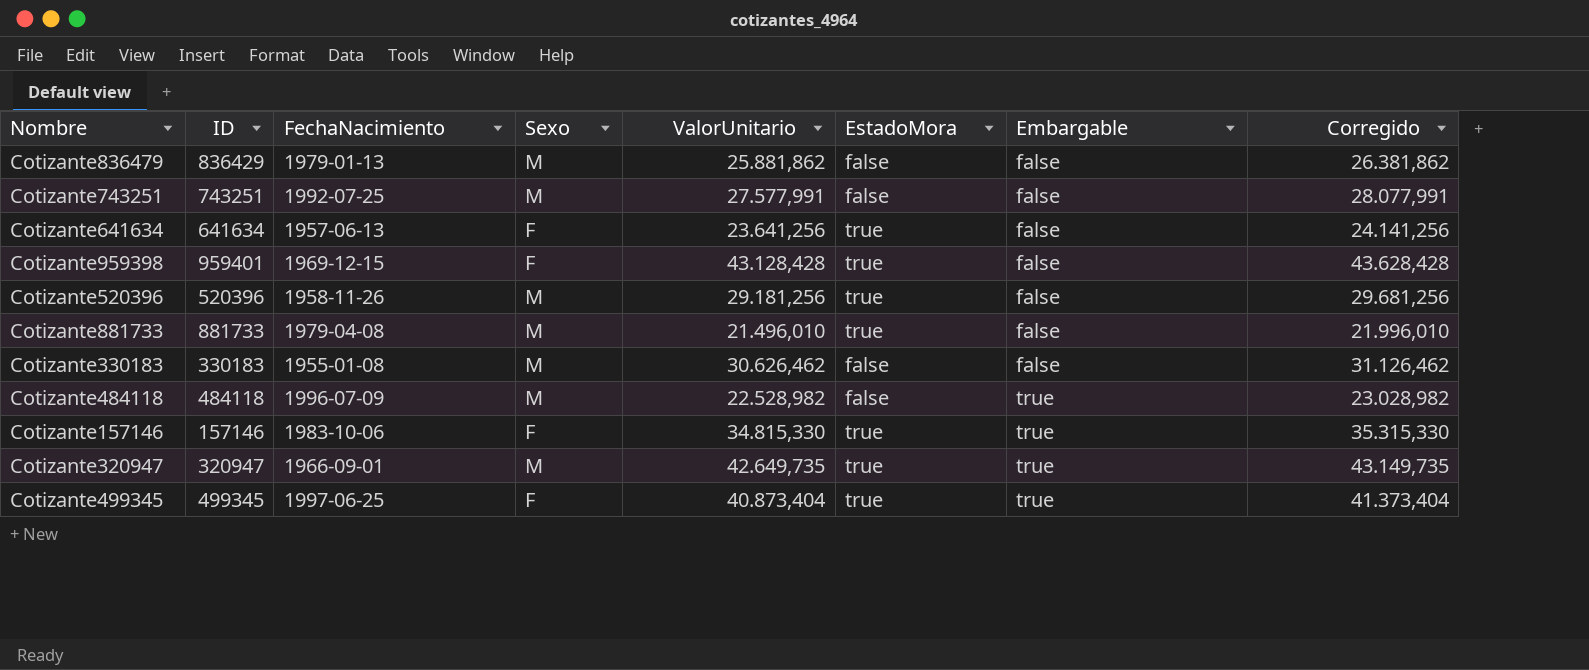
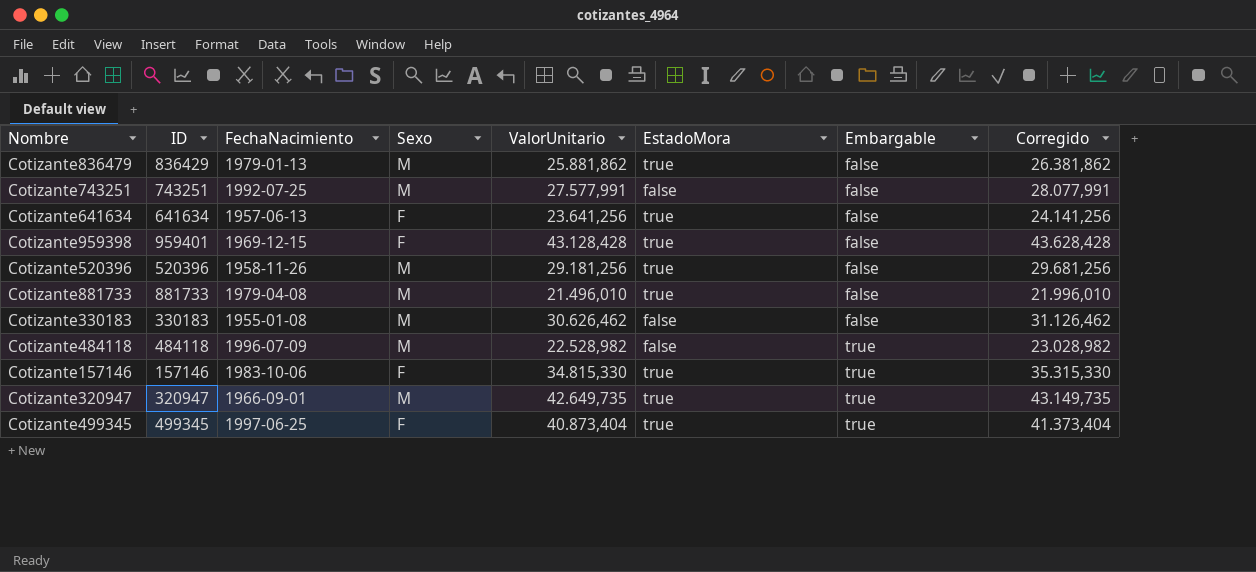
Cotizante836479 | EstadoMora: false -> true

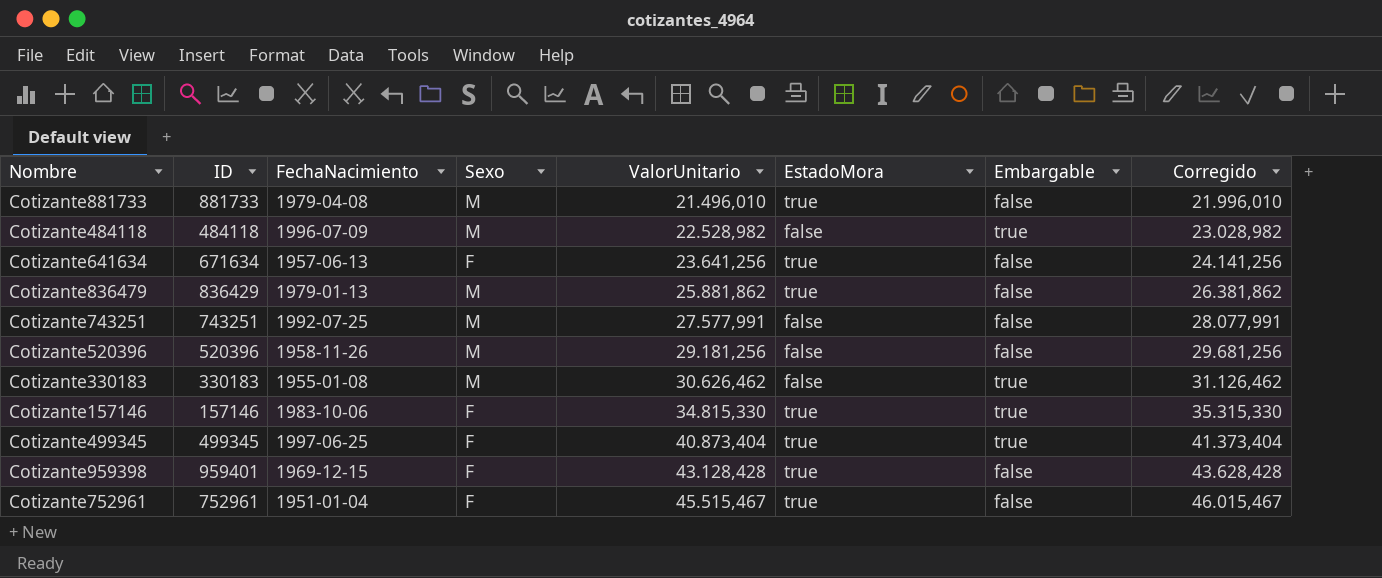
row order: Embargable ascending -> ValorUnitario ascending
row Cotizante320947: 320947 | 1966-09-01 | M | 42.649,735 | true | true | 43.149,735 -> none
Cotizante641634 | ID: 641634 -> 671634
Cotizante520396 | EstadoMora: true -> false
Cotizante330183 | Embargable: false -> true
row Cotizante752961: none -> 752961 | 1951-01-04 | F | 45.515,467 | true | false | 46.015,467

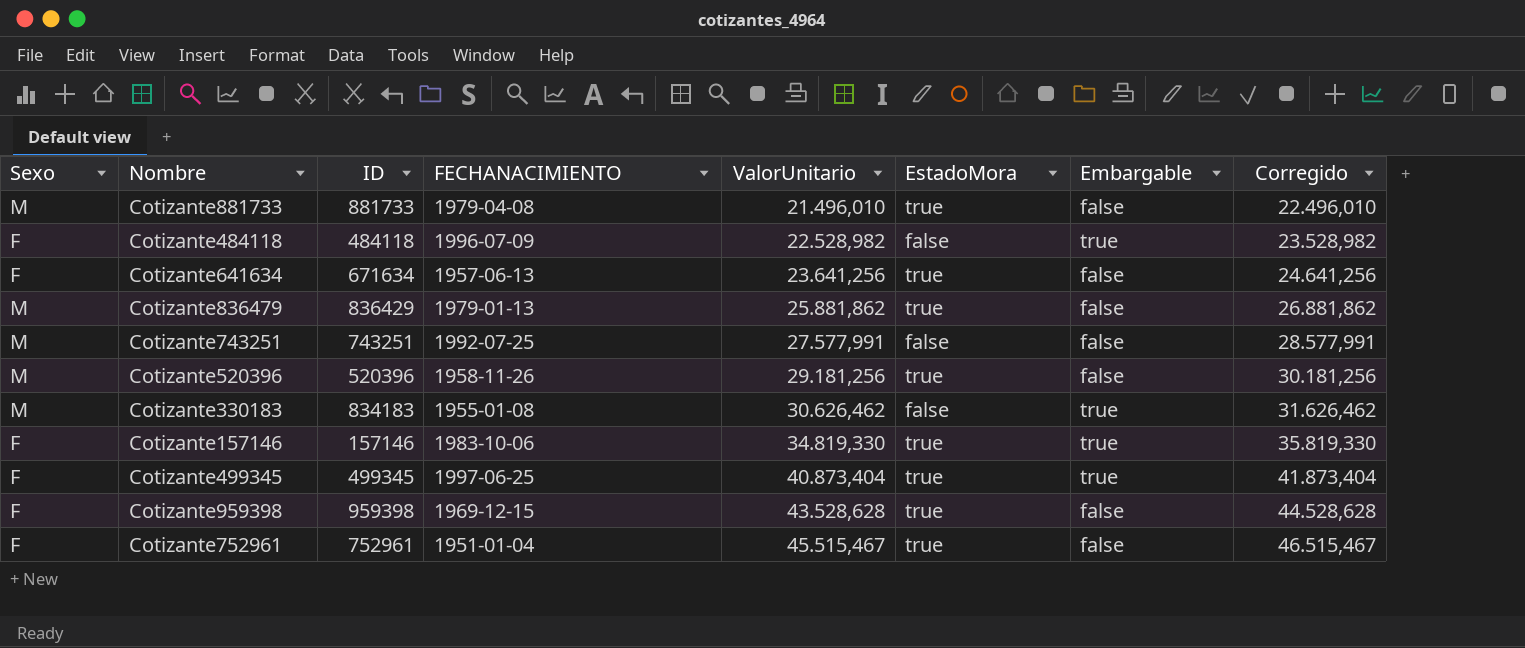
column Sexo | position: 4 -> 1
column name: FechaNacimiento -> FECHANACIMIENTO
column Corregido | formula: [ValorUnitario] + 500 -> [ValorUnitario] + 1000
Cotizante484118 | Sexo: M -> F
Cotizante520396 | EstadoMora: false -> true
Cotizante330183 | ID: 330183 -> 834183
Cotizante157146 | ValorUnitario: 34.815,330 -> 34.819,330
Cotizante959398 | ID: 959401 -> 959398
Cotizante959398 | ValorUnitario: 43.128,428 -> 43.528,628

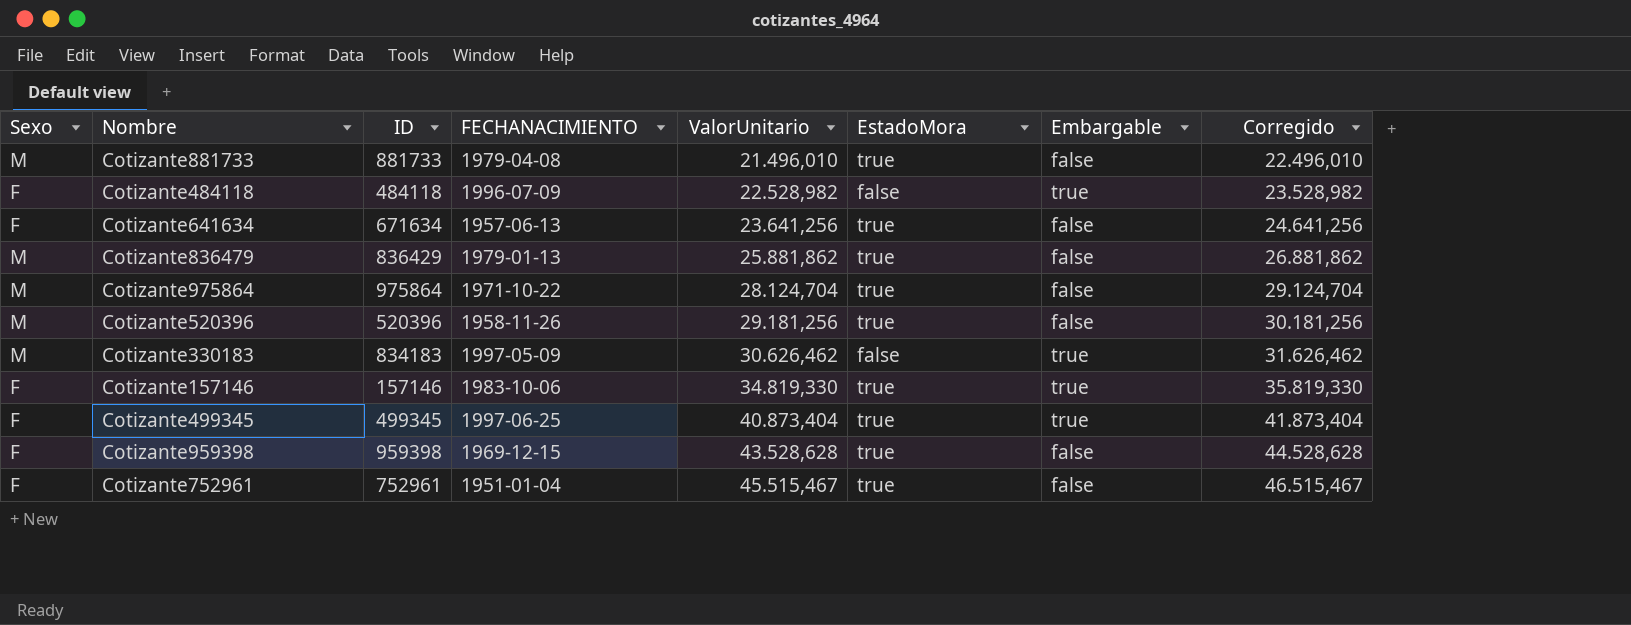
row Cotizante743251: M | 743251 | 1992-07-25 | 27.577,991 | false | false | 28.577,991 -> none
row Cotizante975864: none -> M | 975864 | 1971-10-22 | 28.124,704 | true | false | 29.124,704
Cotizante330183 | FECHANACIMIENTO: 1955-01-08 -> 1997-05-09

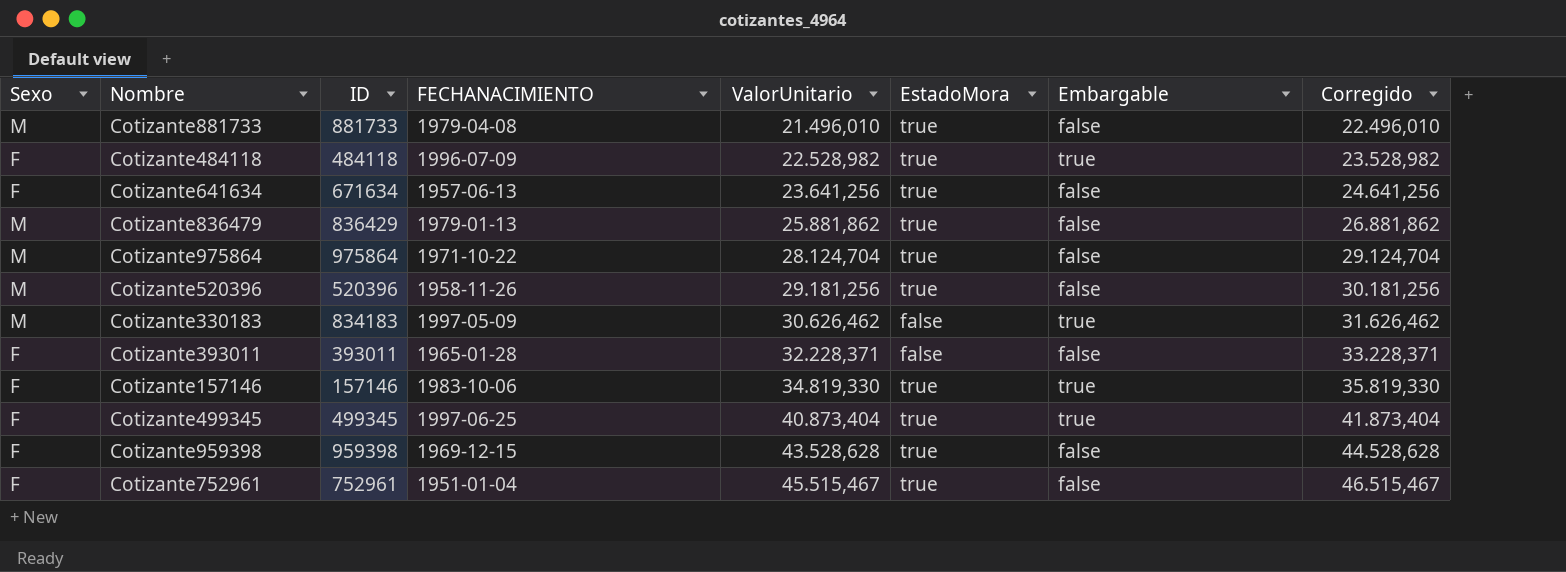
Cotizante484118 | EstadoMora: false -> true
row Cotizante393011: none -> F | 393011 | 1965-01-28 | 32.228,371 | false | false | 33.228,371

